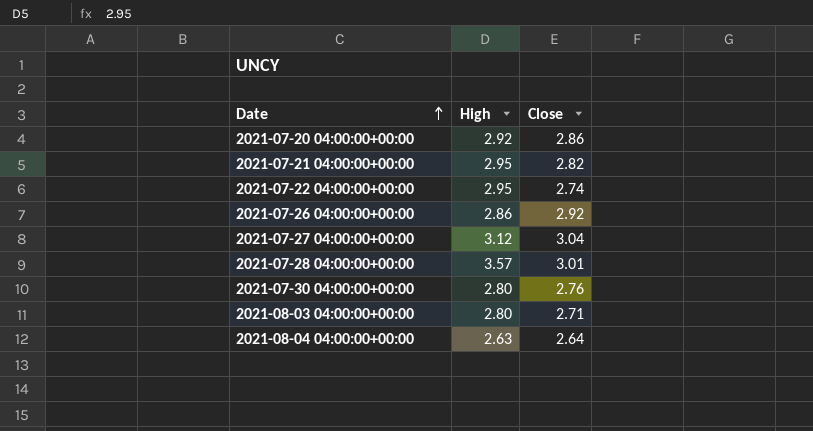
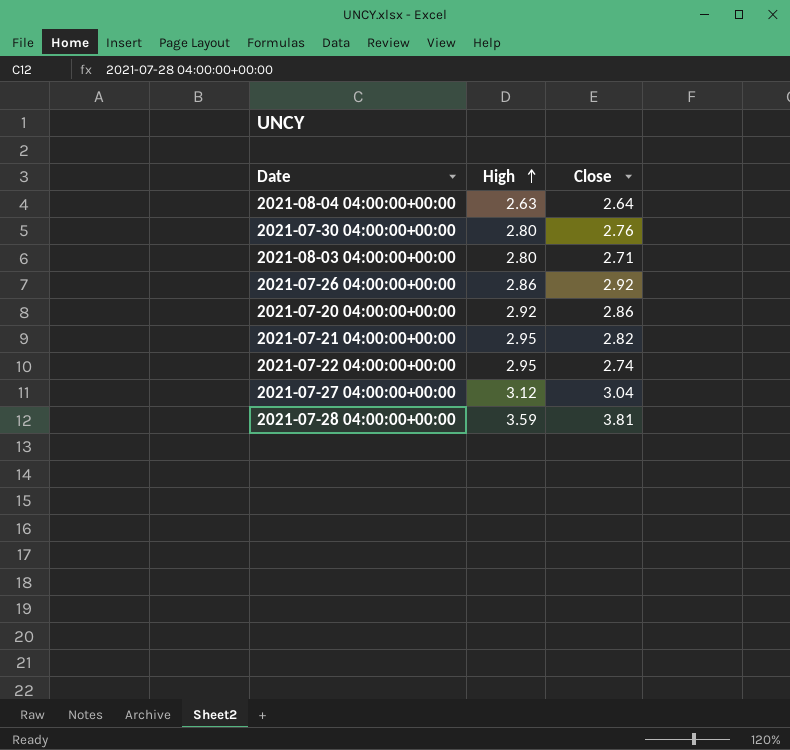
row order: Date ascending -> High ascending
2021-07-28 04:00:00+00:00 | High: 3.57 -> 3.59
2021-07-28 04:00:00+00:00 | Close: 3.01 -> 3.81

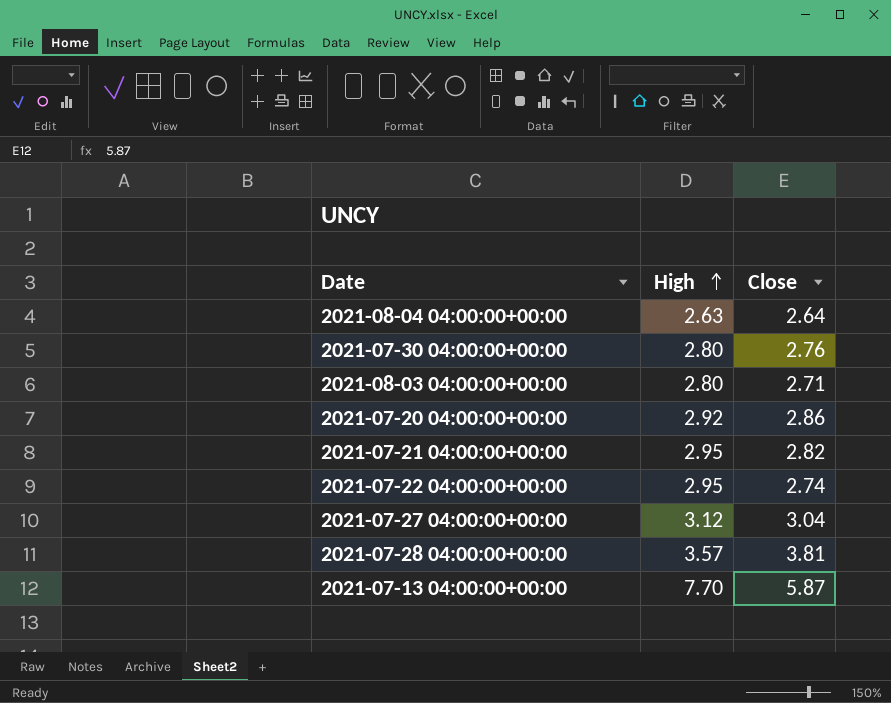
row 2021-07-26 04:00:00+00:00: 2.86 | 2.92 -> none
2021-07-28 04:00:00+00:00 | High: 3.59 -> 3.57
row 2021-07-13 04:00:00+00:00: none -> 7.70 | 5.87

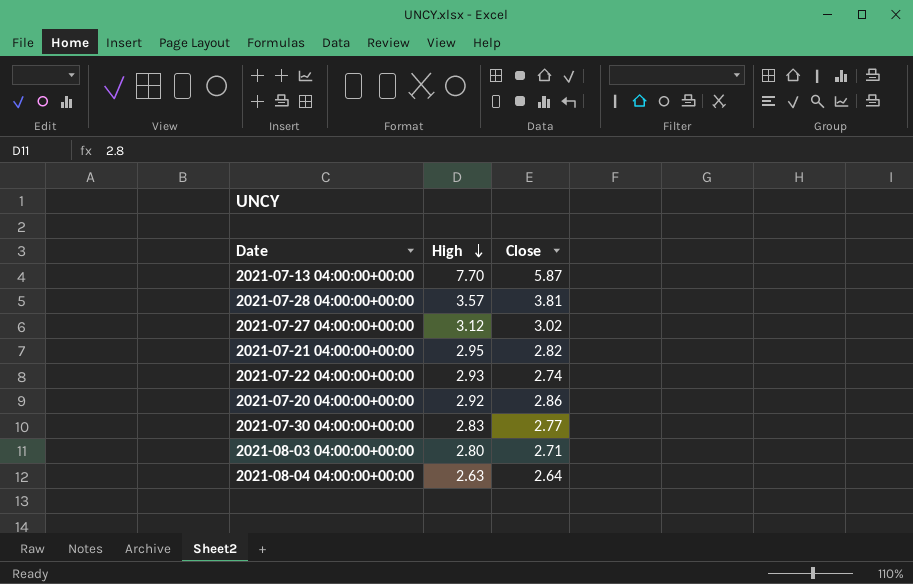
row order: High ascending -> High descending
2021-07-27 04:00:00+00:00 | Close: 3.04 -> 3.02
2021-07-22 04:00:00+00:00 | High: 2.95 -> 2.93
2021-07-30 04:00:00+00:00 | High: 2.80 -> 2.83
2021-07-30 04:00:00+00:00 | Close: 2.76 -> 2.77

